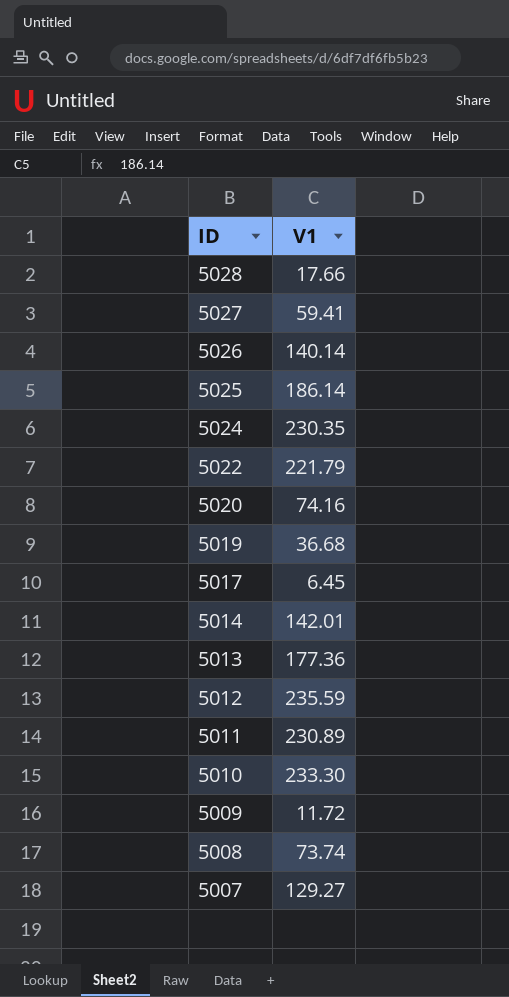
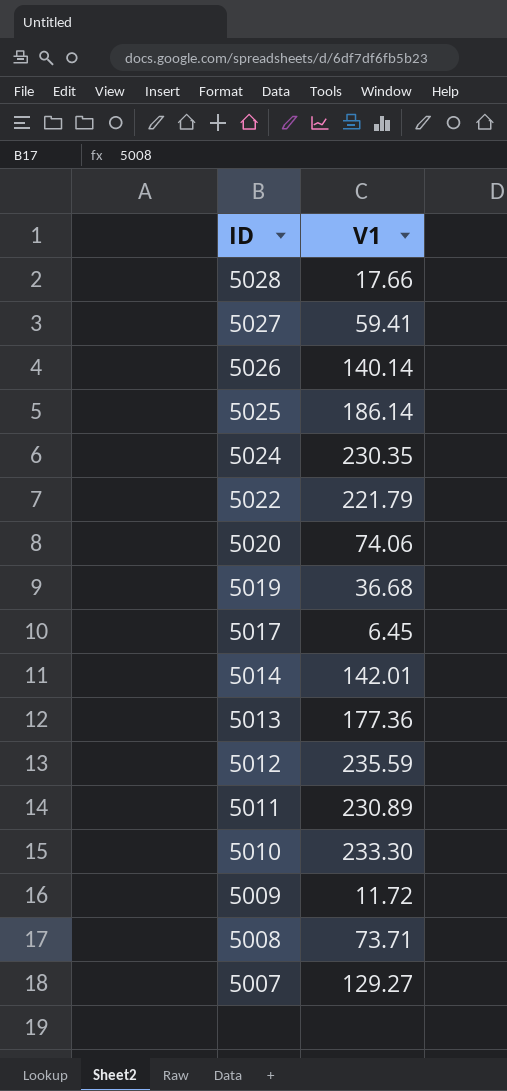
5020 | V1: 74.16 -> 74.06
5008 | V1: 73.74 -> 73.71

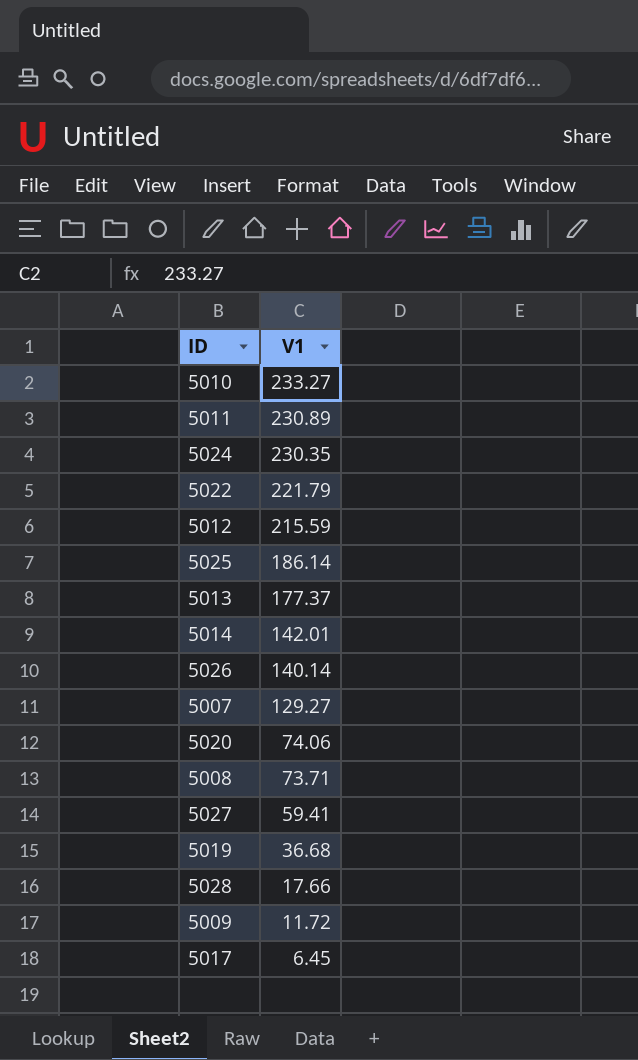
row order: ID descending -> V1 descending
5010 | V1: 233.30 -> 233.27
5012 | V1: 235.59 -> 215.59
5013 | V1: 177.36 -> 177.37

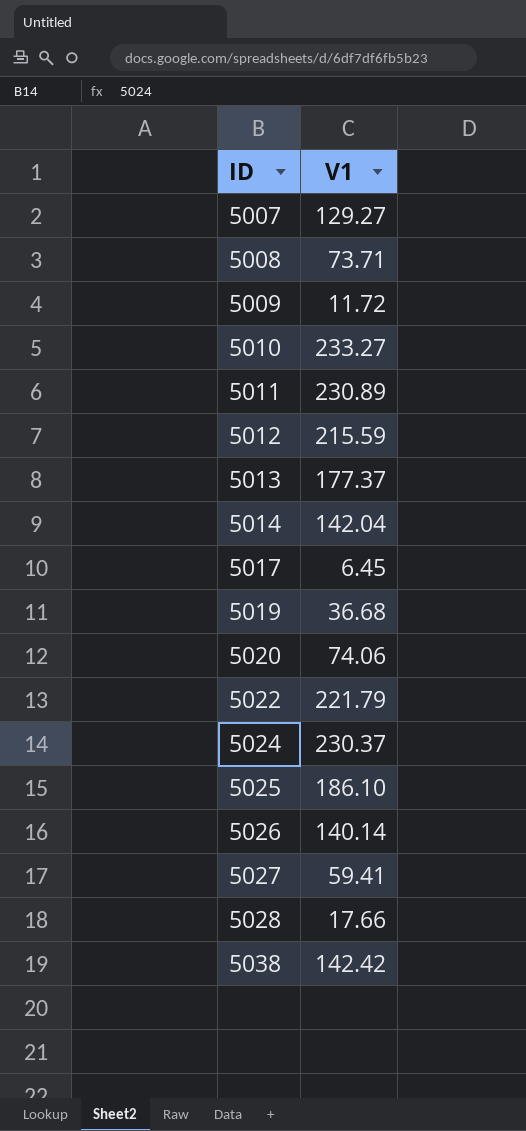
row order: V1 descending -> ID ascending
5014 | V1: 142.01 -> 142.04
5024 | V1: 230.35 -> 230.37
5025 | V1: 186.14 -> 186.10
row 5038: none -> 142.42

